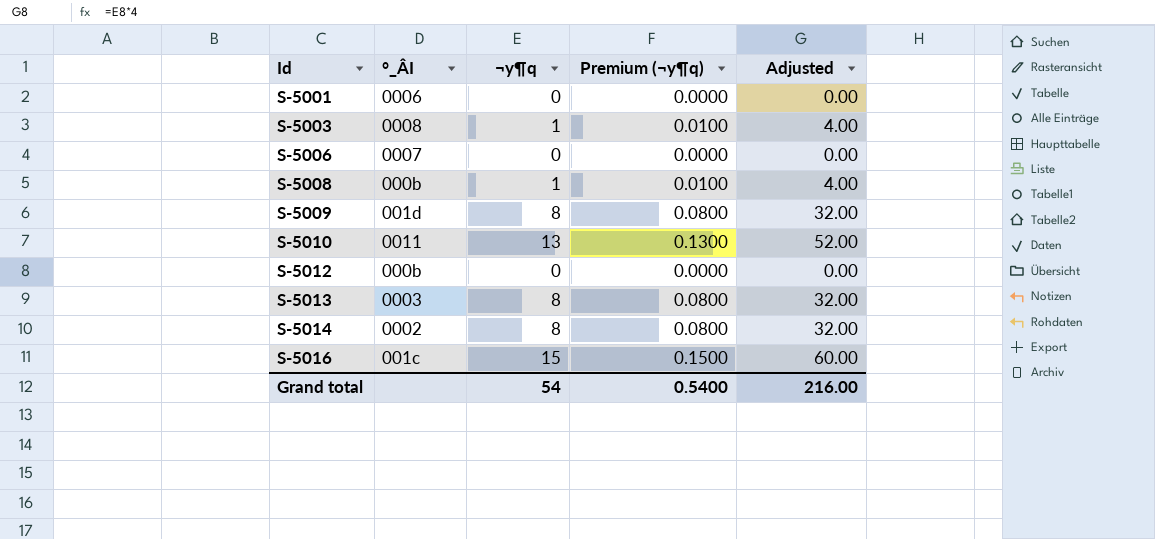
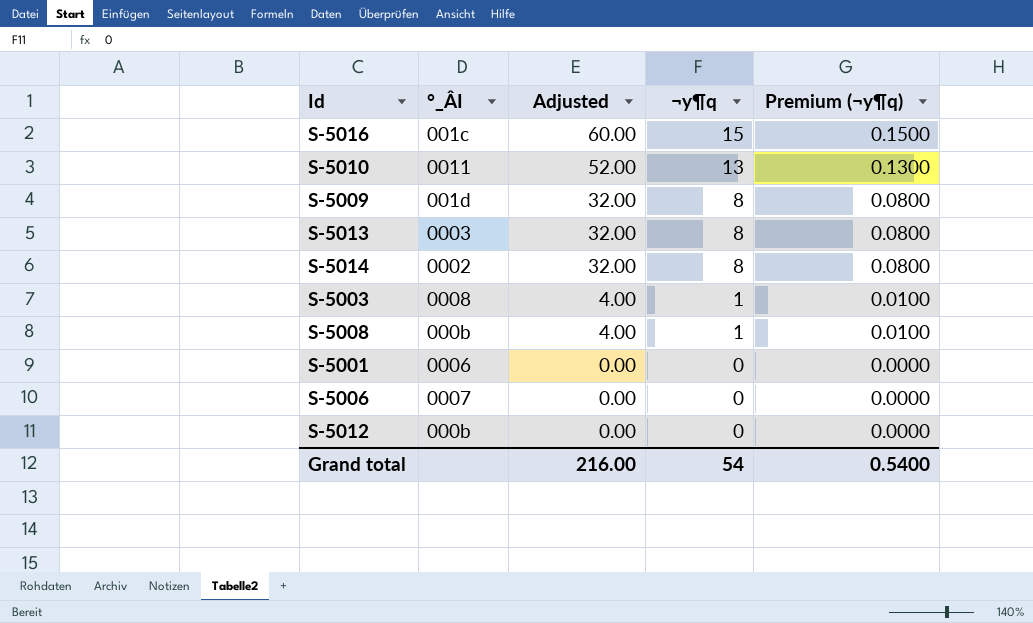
row order: Id ascending -> Adjusted descending
column Adjusted | position: 5 -> 3

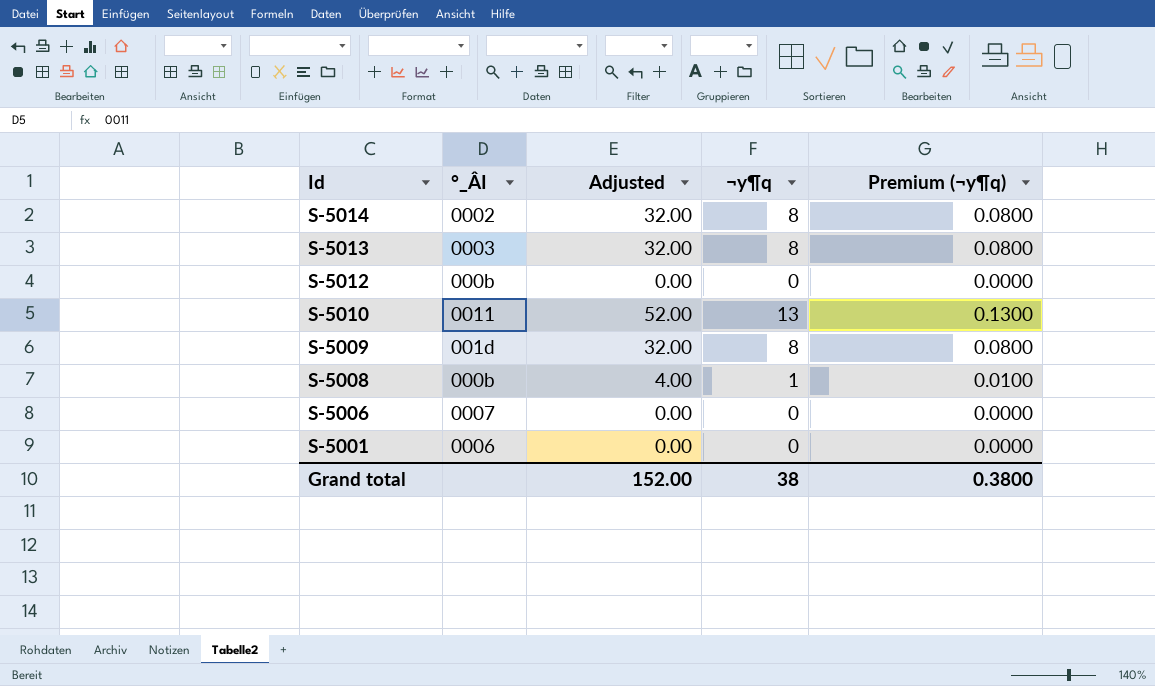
row order: Adjusted descending -> Id descending
row S-5016: 001c | 60.00 | 15 | 0.1500 -> none
row S-5003: 0008 | 4.00 | 1 | 0.0100 -> none
Grand total | Adjusted: 216.00 -> 152.00
Grand total | ¬y¶q: 54 -> 38
Grand total | Premium (¬y¶q): 0.5400 -> 0.3800

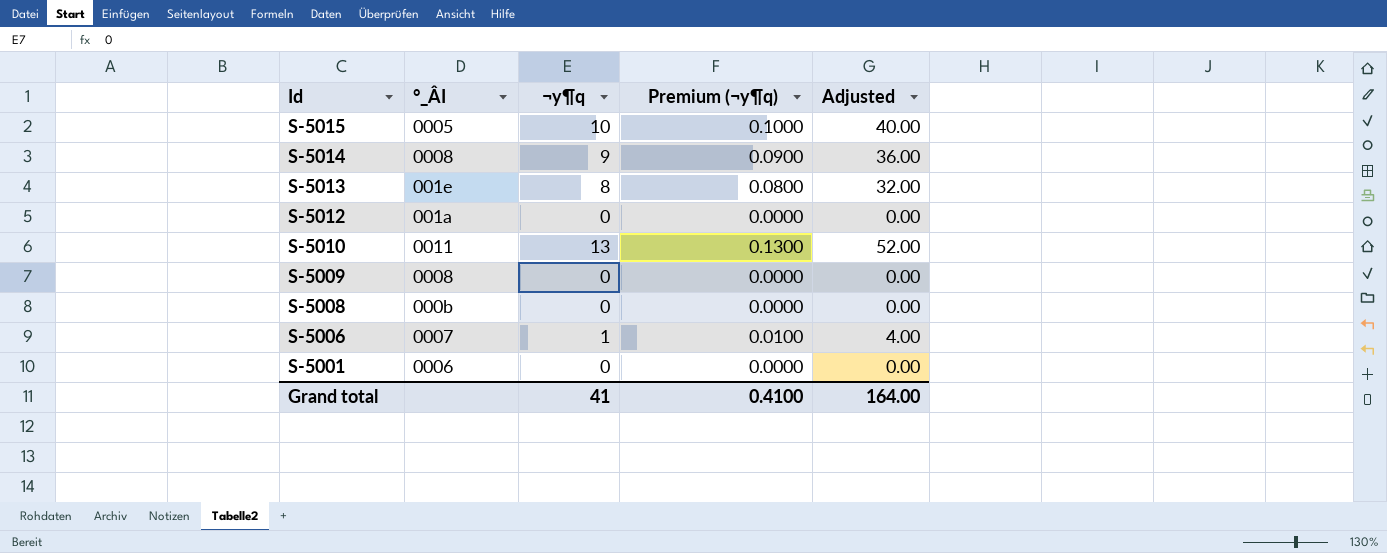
column Adjusted | position: 3 -> 5
row S-5015: none -> 0005 | 10 | 0.1000 | 40.00
S-5014 | °_ÂI: 0002 -> 0008
S-5014 | ¬y¶q: 8 -> 9
S-5014 | Premium (¬y¶q): 0.0800 -> 0.0900
S-5014 | Adjusted: 32.00 -> 36.00
S-5013 | °_ÂI: 0003 -> 001e
S-5012 | °_ÂI: 000b -> 001a
S-5009 | °_ÂI: 001d -> 0008
S-5009 | ¬y¶q: 8 -> 0
S-5009 | Premium (¬y¶q): 0.0800 -> 0.0000
S-5009 | Adjusted: 32.00 -> 0.00
S-5008 | ¬y¶q: 1 -> 0
S-5008 | Premium (¬y¶q): 0.0100 -> 0.0000
S-5008 | Adjusted: 4.00 -> 0.00
S-5006 | ¬y¶q: 0 -> 1
S-5006 | Premium (¬y¶q): 0.0000 -> 0.0100
S-5006 | Adjusted: 0.00 -> 4.00
Grand total | ¬y¶q: 38 -> 41
Grand total | Premium (¬y¶q): 0.3800 -> 0.4100
Grand total | Adjusted: 152.00 -> 164.00

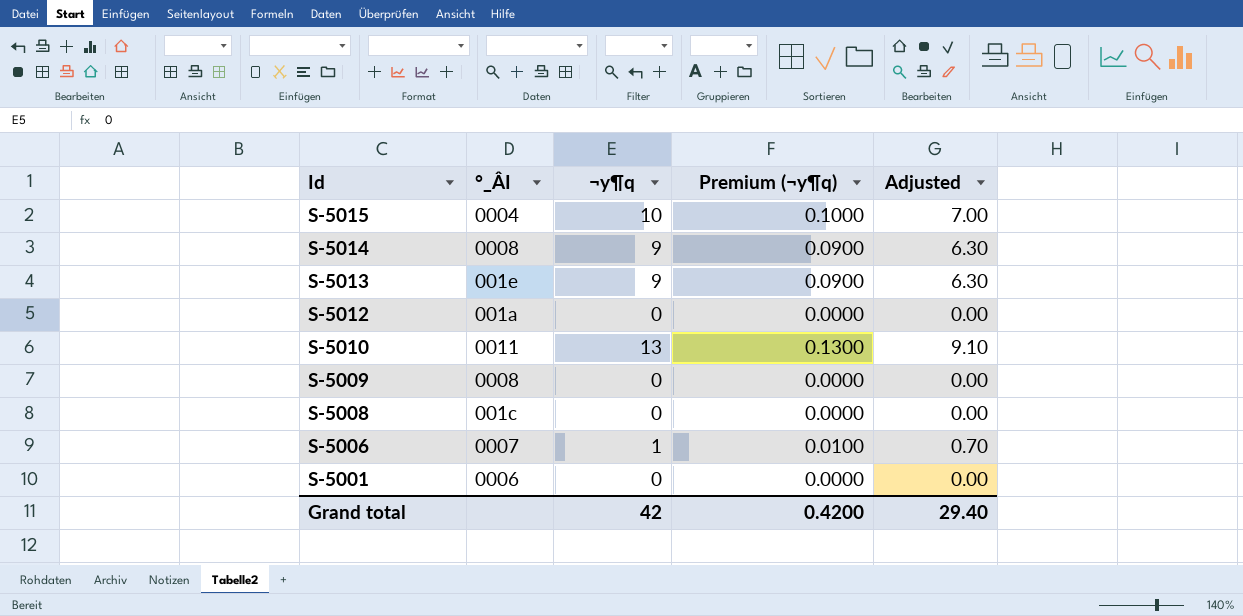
column Adjusted | formula: [¬y¶q] * 4 -> [¬y¶q] * 0.7
S-5015 | °_ÂI: 0005 -> 0004
S-5013 | ¬y¶q: 8 -> 9
S-5013 | Premium (¬y¶q): 0.0800 -> 0.0900
S-5008 | °_ÂI: 000b -> 001c
Grand total | ¬y¶q: 41 -> 42
Grand total | Premium (¬y¶q): 0.4100 -> 0.4200
Grand total | Adjusted: 164.00 -> 29.40

